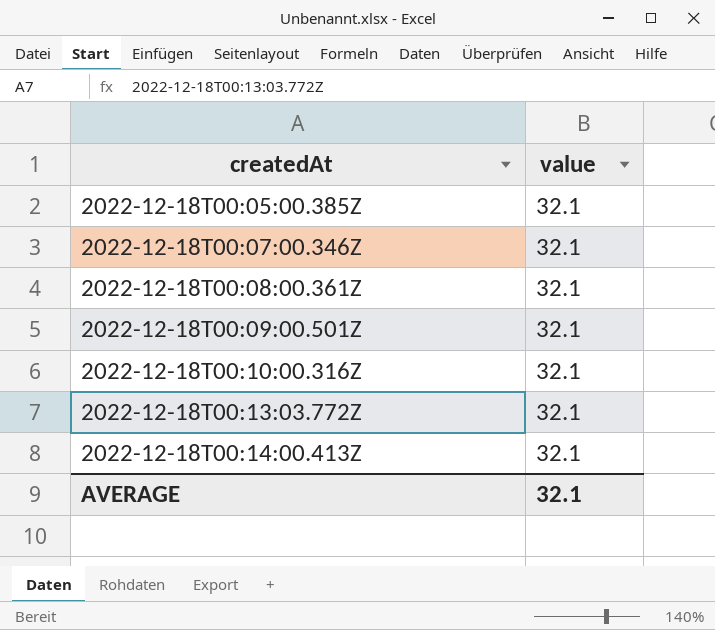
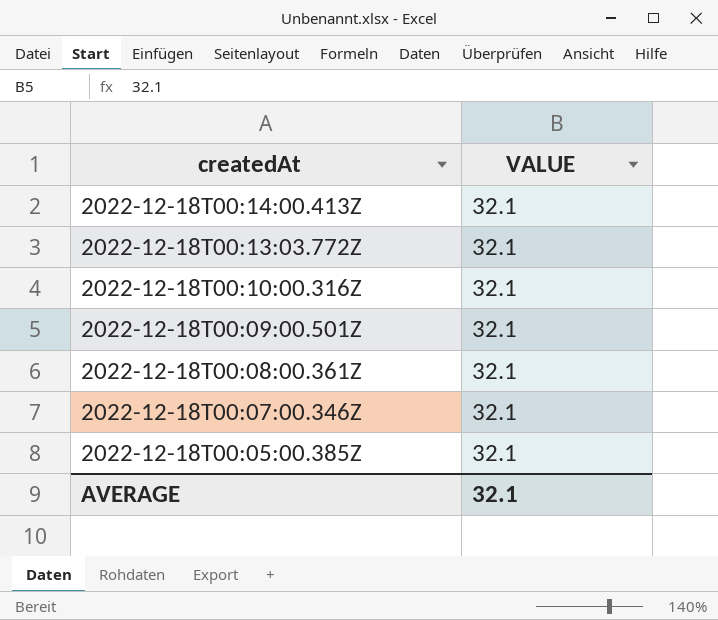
row order: createdAt ascending -> createdAt descending
column name: value -> VALUE

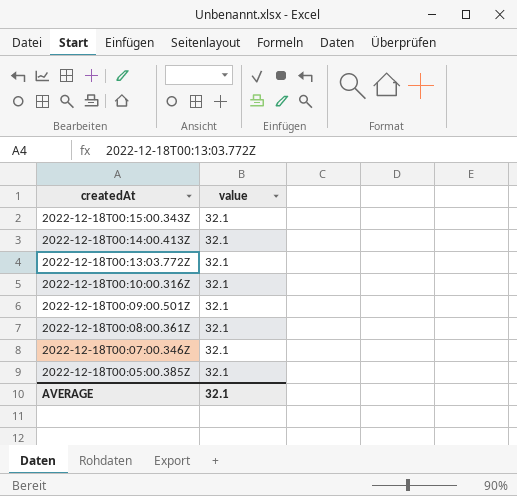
column name: VALUE -> value
row 2022-12-18T00:15:00.343Z: none -> 32.1

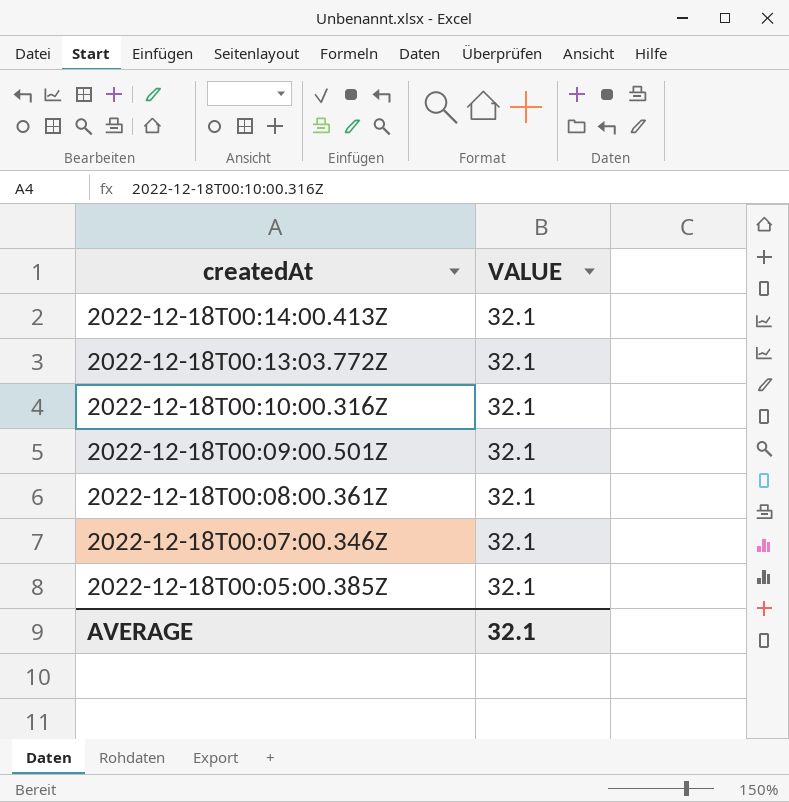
column name: value -> VALUE
row 2022-12-18T00:15:00.343Z: 32.1 -> none

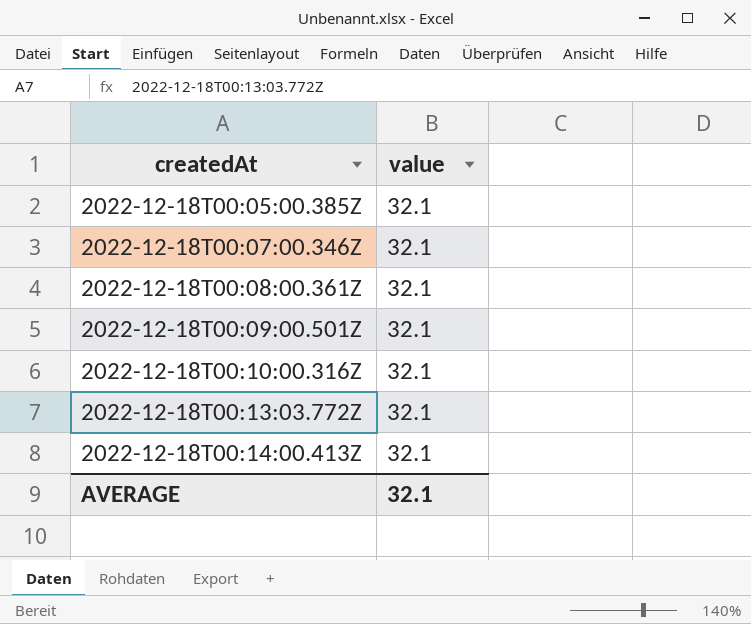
row order: createdAt descending -> createdAt ascending
column name: VALUE -> value

